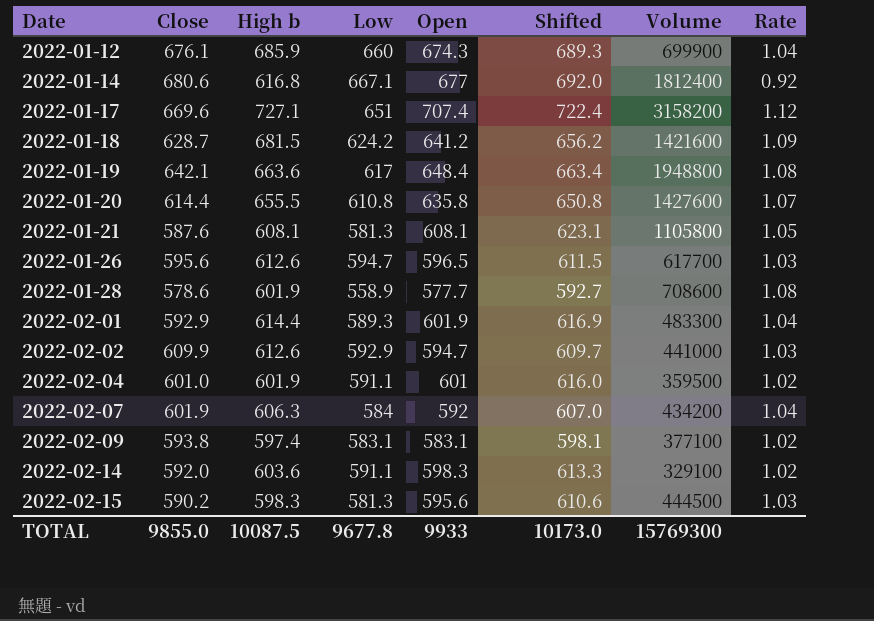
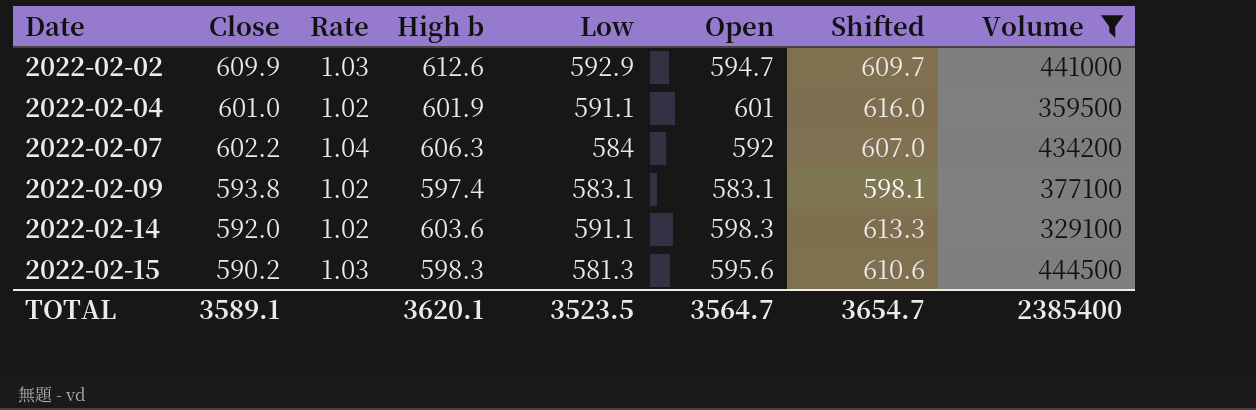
filter: none -> Volume <= 444500
column Rate | position: 8 -> 3
2022-02-07 | Close: 601.9 -> 602.2
TOTAL | Close: 9855.0 -> 3589.1
TOTAL | High b: 10087.5 -> 3620.1
TOTAL | Low: 9677.8 -> 3523.5
TOTAL | Open: 9933 -> 3564.7
TOTAL | Shifted: 10173.0 -> 3654.7
TOTAL | Volume: 15769300 -> 2385400

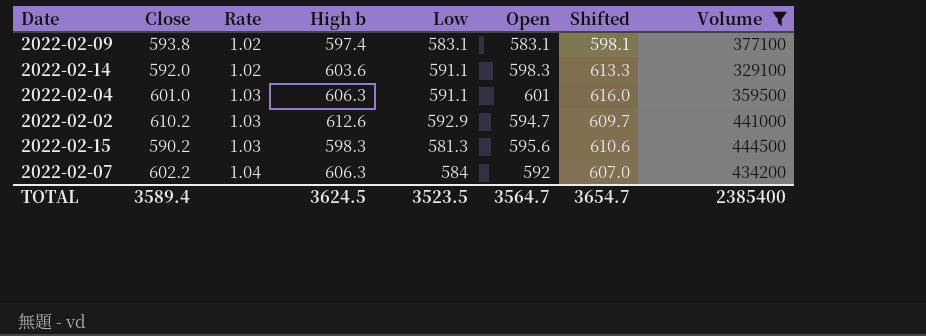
row order: Date ascending -> Rate ascending
2022-02-04 | Rate: 1.02 -> 1.03
2022-02-04 | High b: 601.9 -> 606.3
2022-02-02 | Close: 609.9 -> 610.2
TOTAL | Close: 3589.1 -> 3589.4
TOTAL | High b: 3620.1 -> 3624.5

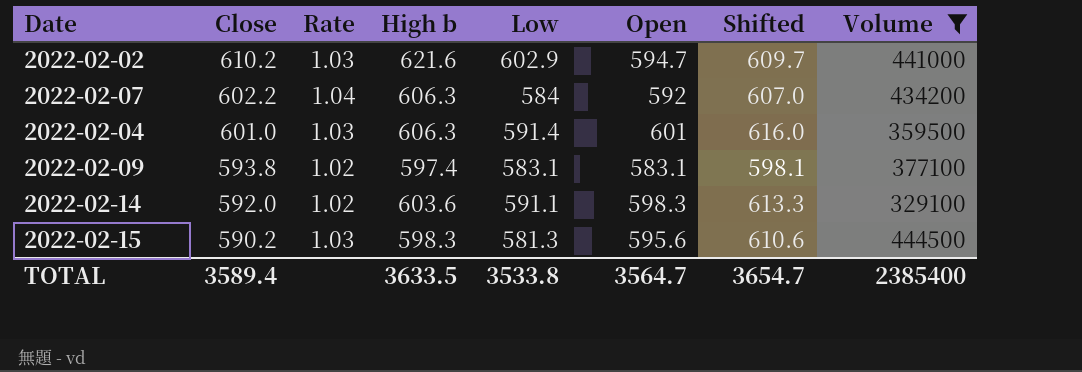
row order: Rate ascending -> Close descending
2022-02-02 | High b: 612.6 -> 621.6
2022-02-02 | Low: 592.9 -> 602.9
2022-02-04 | Low: 591.1 -> 591.4
TOTAL | High b: 3624.5 -> 3633.5
TOTAL | Low: 3523.5 -> 3533.8

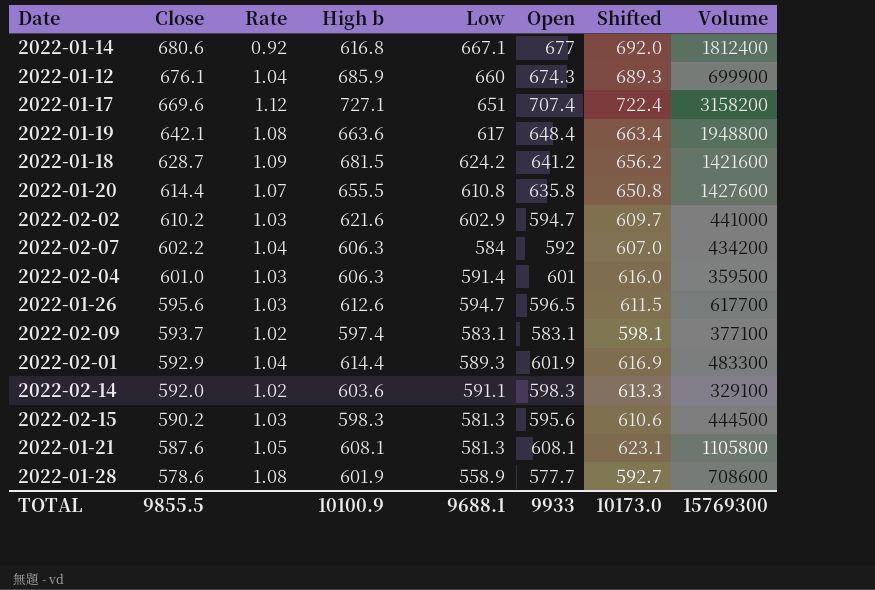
filter: Volume <= 444500 -> none
2022-02-09 | Close: 593.8 -> 593.7
TOTAL | Close: 3589.4 -> 9855.5
TOTAL | High b: 3633.5 -> 10100.9
TOTAL | Low: 3533.8 -> 9688.1
TOTAL | Open: 3564.7 -> 9933
TOTAL | Shifted: 3654.7 -> 10173.0
TOTAL | Volume: 2385400 -> 15769300

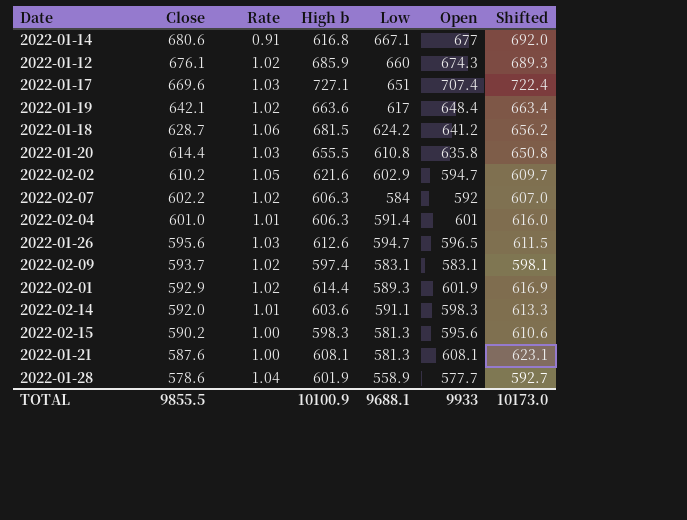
column Volume | position: 8 -> none
column Rate | formula: [High b] / [Low] -> [High b] / [Open]

